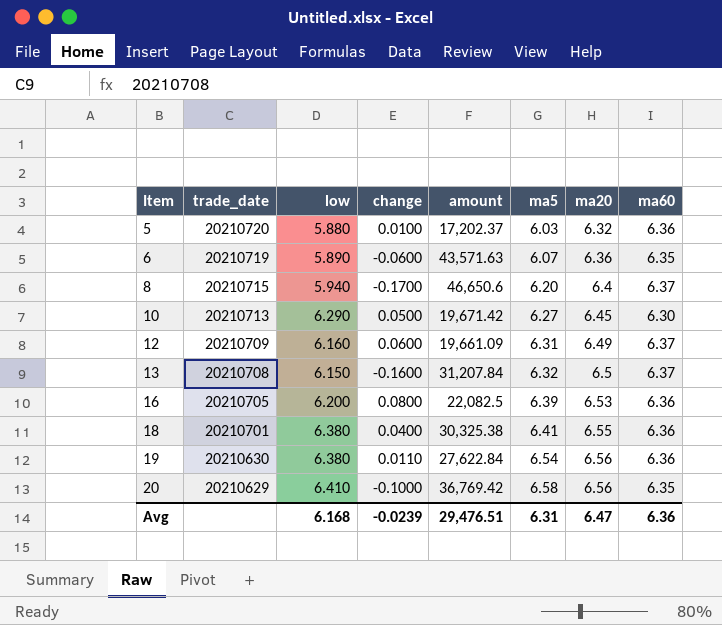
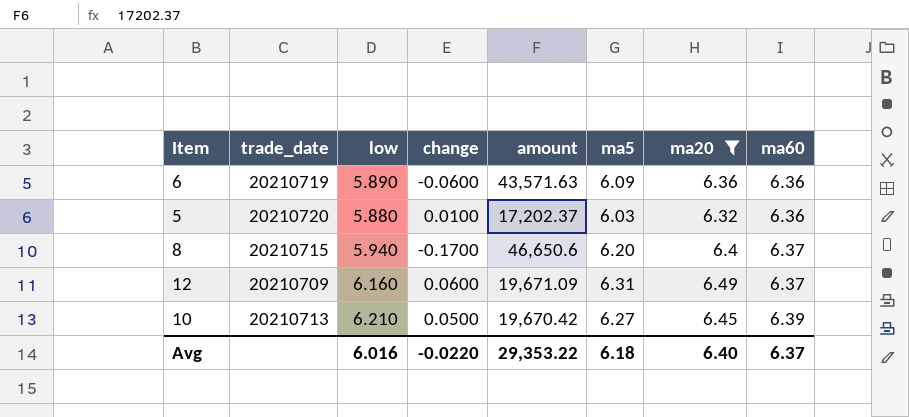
filter: none -> ma20 <= 6.49
row order: Item ascending -> ma60 ascending
6 | ma5: 6.07 -> 6.09
6 | ma60: 6.35 -> 6.36
12 | amount: 19,661.09 -> 19,671.09
10 | low: 6.290 -> 6.210
10 | amount: 19,671.42 -> 19,670.42
10 | ma60: 6.30 -> 6.39
Avg | low: 6.168 -> 6.016
Avg | change: -0.0239 -> -0.0220
Avg | amount: 29,476.51 -> 29,353.22
Avg | ma5: 6.31 -> 6.18
Avg | ma20: 6.47 -> 6.40
Avg | ma60: 6.36 -> 6.37

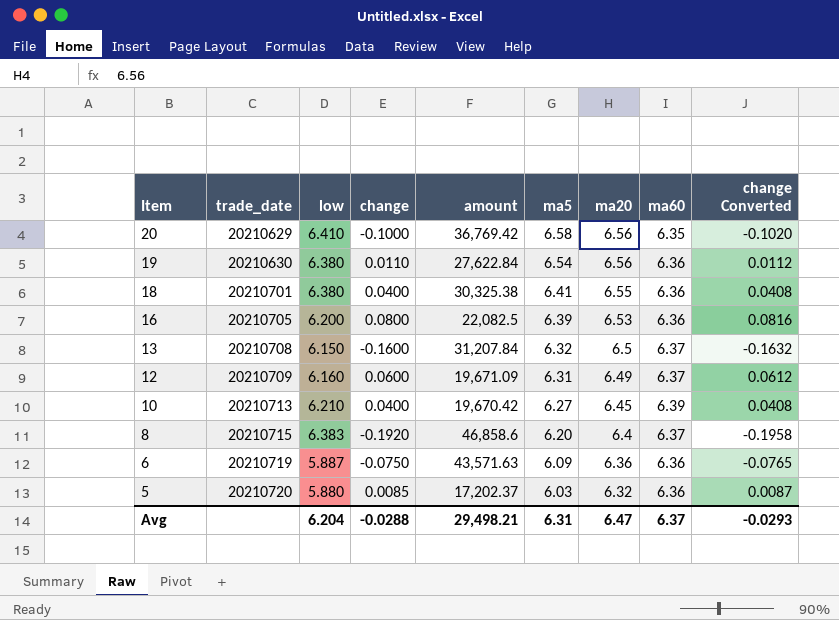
filter: ma20 <= 6.49 -> none
row order: ma60 ascending -> Item descending
column change Converted | formula: none -> [change] * 1.02
10 | change: 0.0500 -> 0.0400
8 | low: 5.940 -> 6.383
8 | change: -0.1700 -> -0.1920
8 | amount: 46,650.6 -> 46,858.6
6 | low: 5.890 -> 5.887
6 | change: -0.0600 -> -0.0750
5 | change: 0.0100 -> 0.0085
Avg | low: 6.016 -> 6.204
Avg | change: -0.0220 -> -0.0288
Avg | amount: 29,353.22 -> 29,498.21
Avg | ma5: 6.18 -> 6.31
Avg | ma20: 6.40 -> 6.47

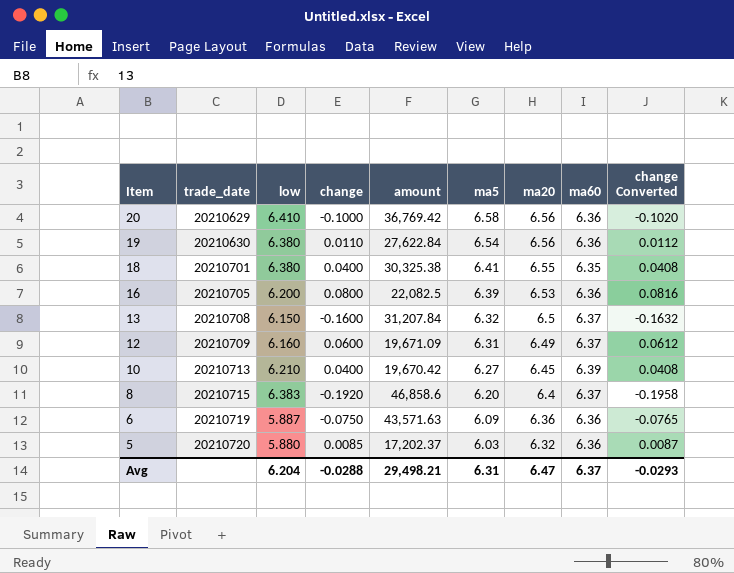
20 | ma60: 6.35 -> 6.36
18 | ma60: 6.36 -> 6.35

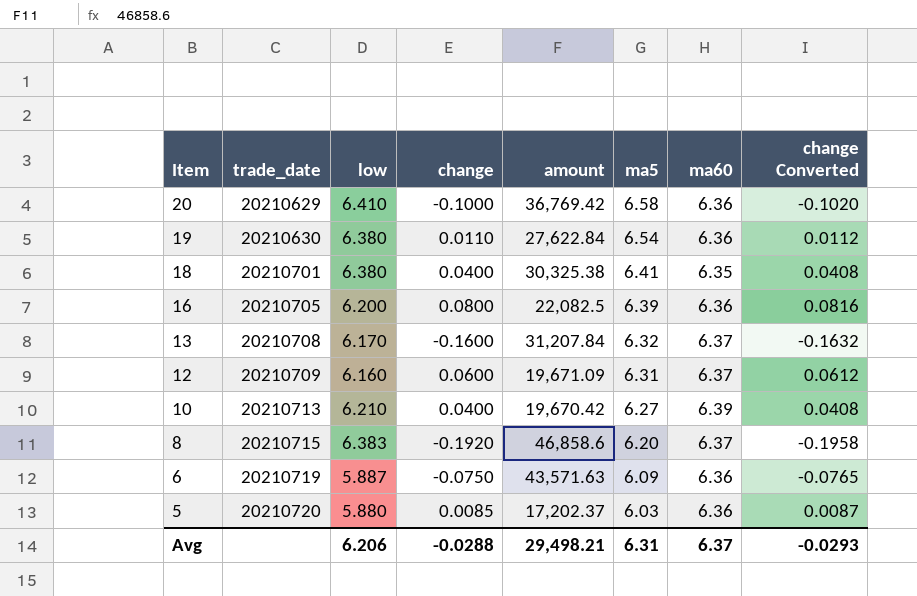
column ma20 | position: 7 -> none
13 | low: 6.150 -> 6.170
Avg | low: 6.204 -> 6.206

